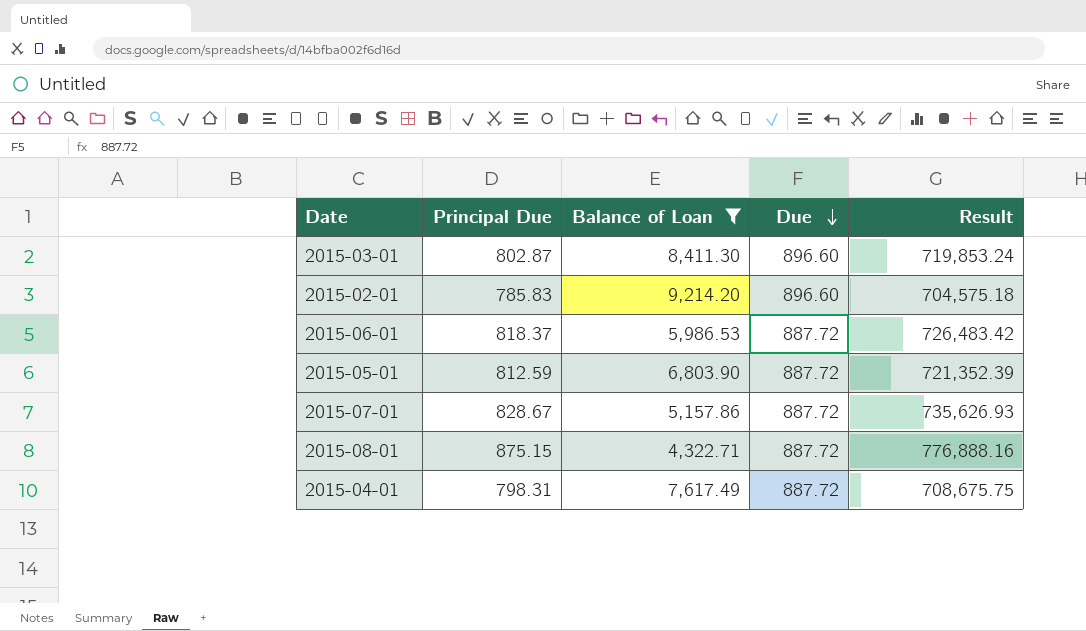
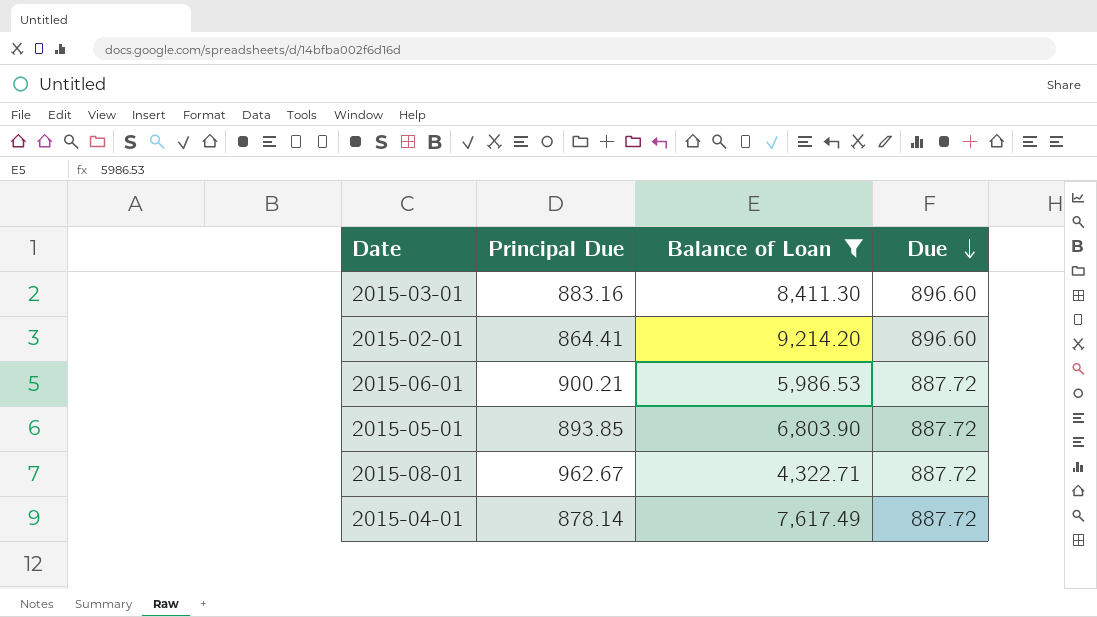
column Result | formula: [Principal Due] * [Due] -> none
row 2015-07-01: 828.67 | 5,157.86 | 887.72 | 735,626.93 -> none
2015-03-01 | Principal Due: 802.87 -> 883.16
2015-02-01 | Principal Due: 785.83 -> 864.41
2015-06-01 | Principal Due: 818.37 -> 900.21
2015-05-01 | Principal Due: 812.59 -> 893.85
2015-08-01 | Principal Due: 875.15 -> 962.67
2015-04-01 | Principal Due: 798.31 -> 878.14

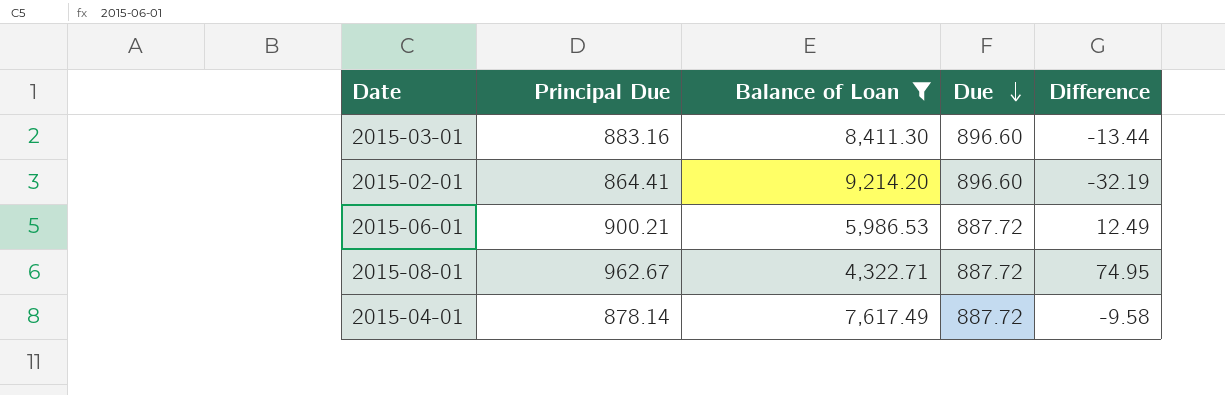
column Difference | formula: none -> [Principal Due] - [Due]
row 2015-05-01: 893.85 | 6,803.90 | 887.72 -> none

